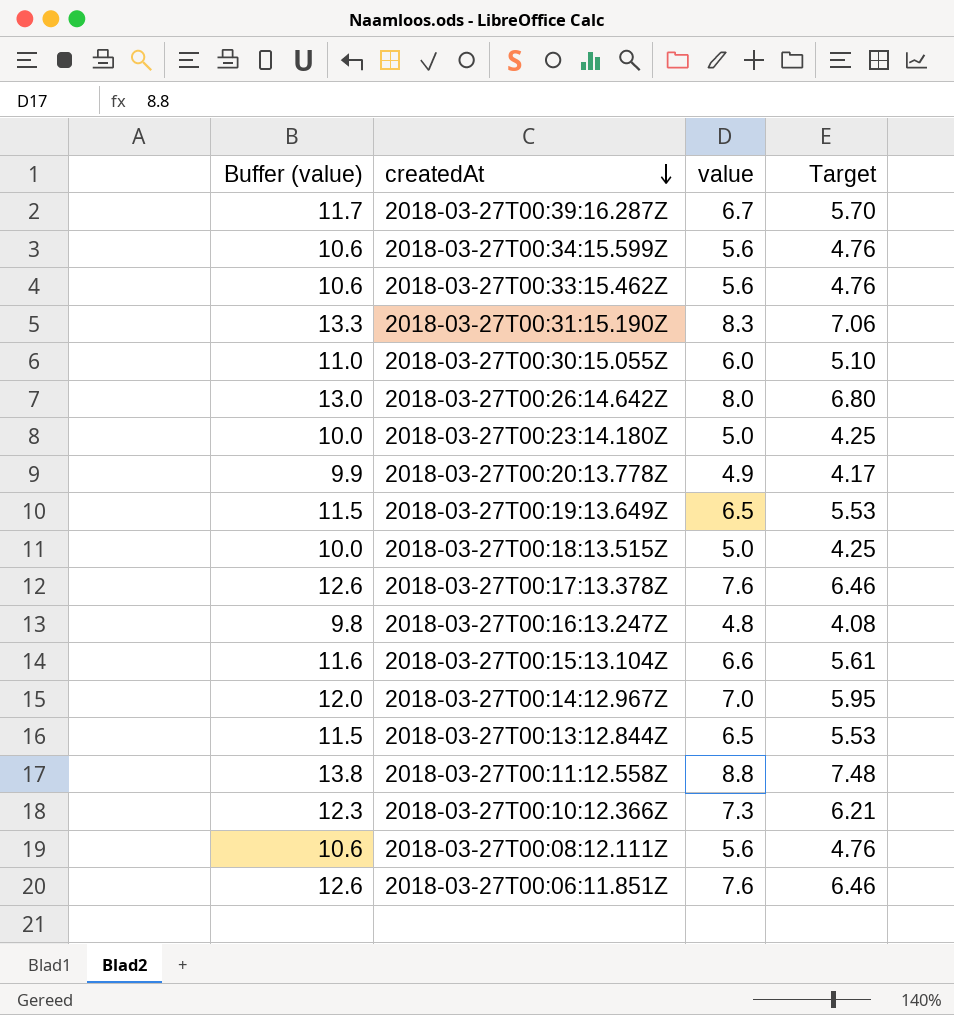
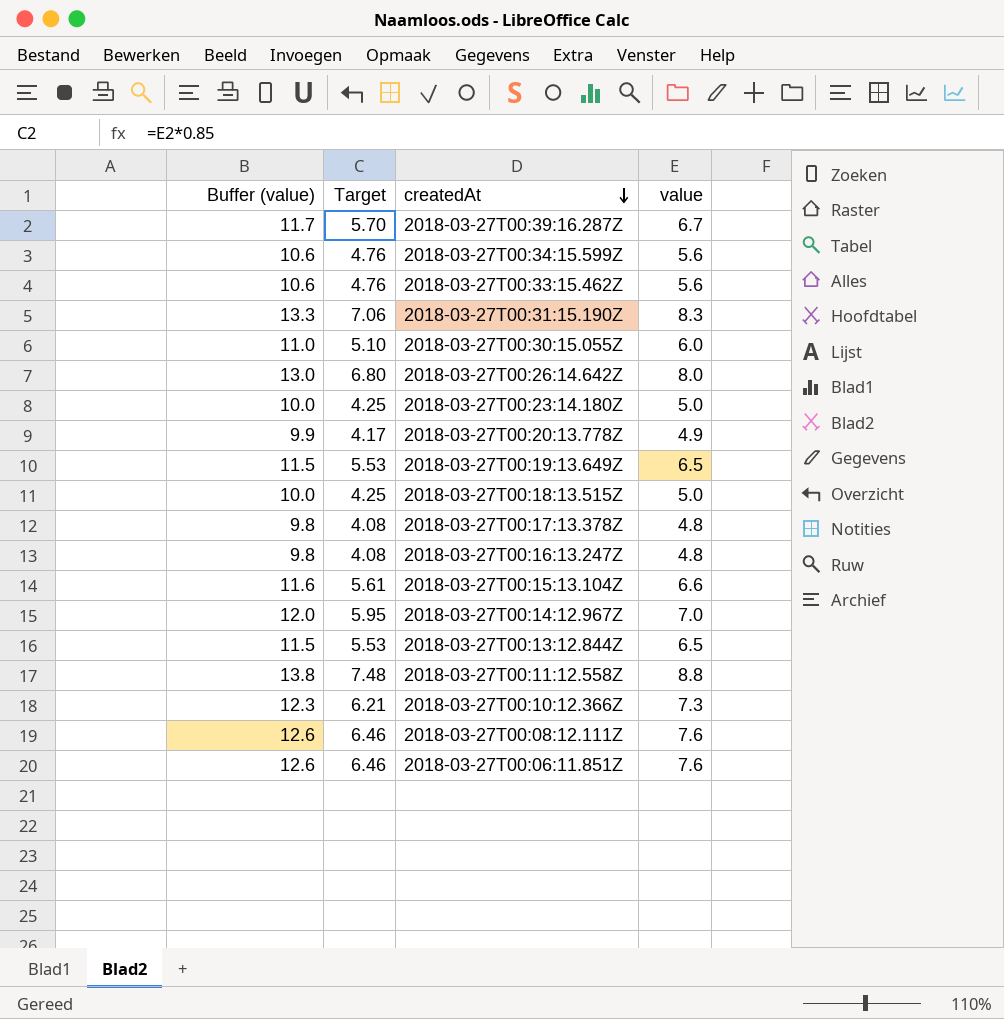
column Target | position: 4 -> 2
2018-03-27T00:17:13.378Z | Buffer (value): 12.6 -> 9.8
2018-03-27T00:17:13.378Z | Target: 6.46 -> 4.08
2018-03-27T00:17:13.378Z | value: 7.6 -> 4.8
2018-03-27T00:08:12.111Z | Buffer (value): 10.6 -> 12.6
2018-03-27T00:08:12.111Z | Target: 4.76 -> 6.46
2018-03-27T00:08:12.111Z | value: 5.6 -> 7.6

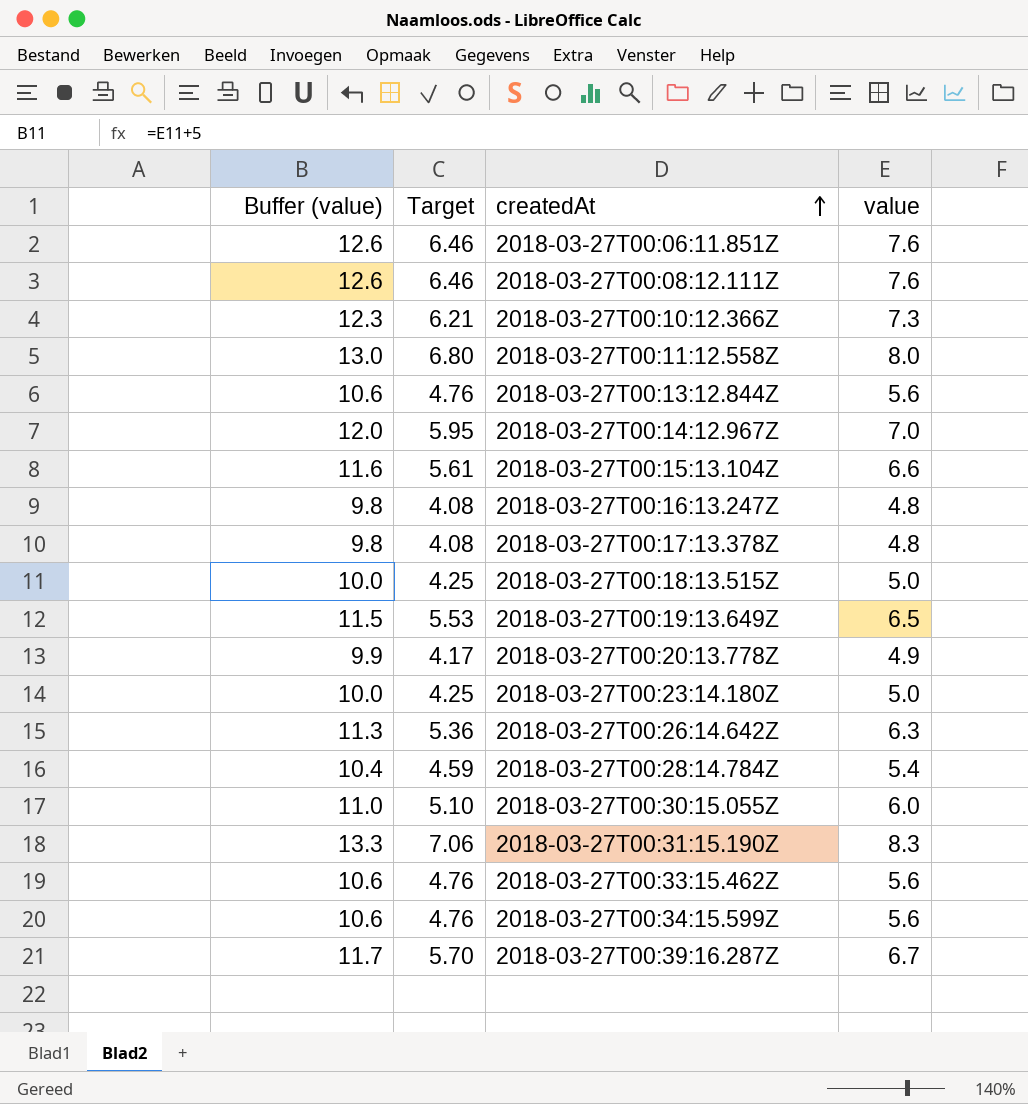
row order: createdAt descending -> createdAt ascending
2018-03-27T00:11:12.558Z | Buffer (value): 13.8 -> 13.0
2018-03-27T00:11:12.558Z | Target: 7.48 -> 6.80
2018-03-27T00:11:12.558Z | value: 8.8 -> 8.0
2018-03-27T00:13:12.844Z | Buffer (value): 11.5 -> 10.6
2018-03-27T00:13:12.844Z | Target: 5.53 -> 4.76
2018-03-27T00:13:12.844Z | value: 6.5 -> 5.6
2018-03-27T00:26:14.642Z | Buffer (value): 13.0 -> 11.3
2018-03-27T00:26:14.642Z | Target: 6.80 -> 5.36
2018-03-27T00:26:14.642Z | value: 8.0 -> 6.3
row 2018-03-27T00:28:14.784Z: none -> 10.4 | 4.59 | 5.4

